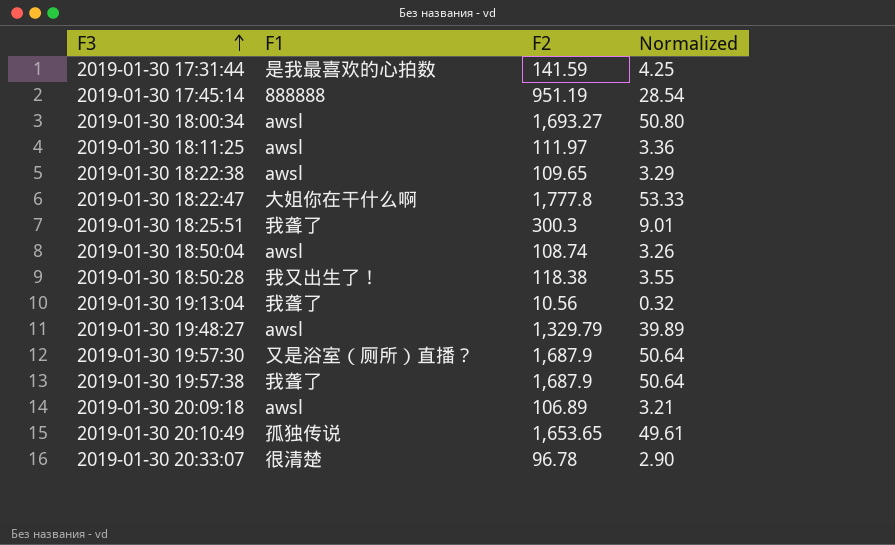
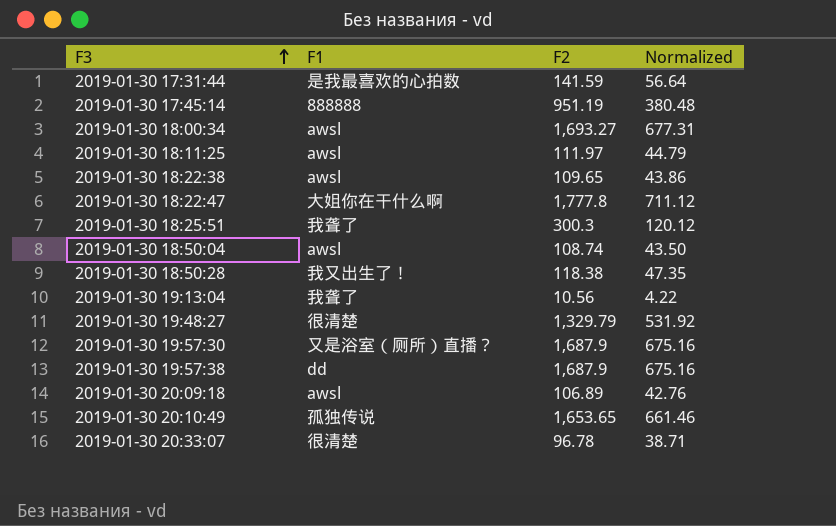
column Normalized | formula: [F2] * 0.03 -> [F2] * 0.4
2019-01-30 19:48:27 | F1: awsl -> 很清楚
2019-01-30 19:57:38 | F1: 我聋了 -> dd

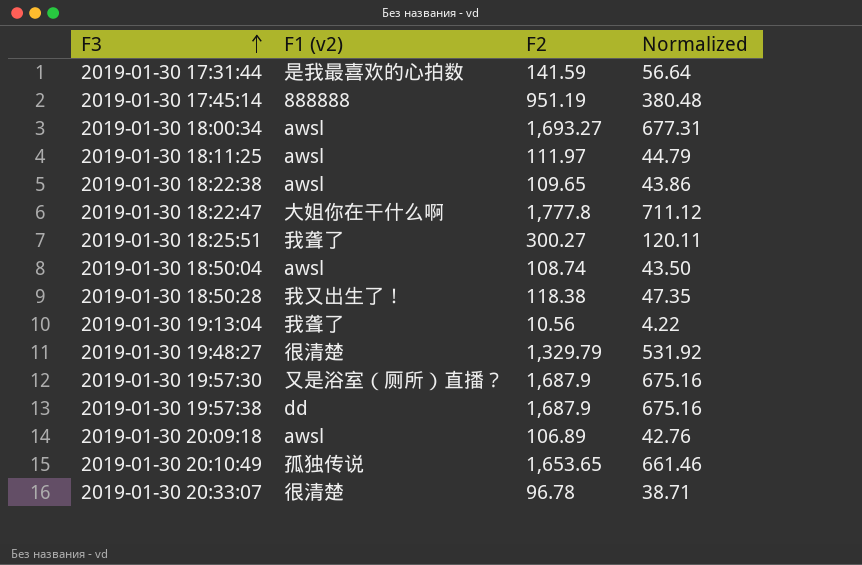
column name: F1 -> F1 (v2)
2019-01-30 18:25:51 | F2: 300.3 -> 300.27
2019-01-30 18:25:51 | Normalized: 120.12 -> 120.11

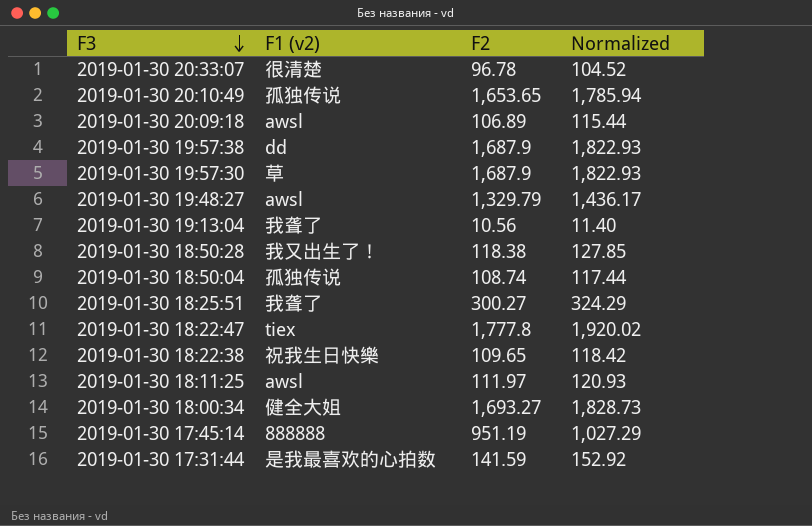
row order: F3 ascending -> F3 descending
column Normalized | formula: [F2] * 0.4 -> [F2] * 1.08
2019-01-30 19:57:30 | F1 (v2): 又是浴室（厕所）直播？ -> 草
2019-01-30 19:48:27 | F1 (v2): 很清楚 -> awsl
2019-01-30 18:50:04 | F1 (v2): awsl -> 孤独传说
2019-01-30 18:22:47 | F1 (v2): 大姐你在干什么啊 -> tiex
2019-01-30 18:22:38 | F1 (v2): awsl -> 祝我生日快樂
2019-01-30 18:00:34 | F1 (v2): awsl -> 健全大姐

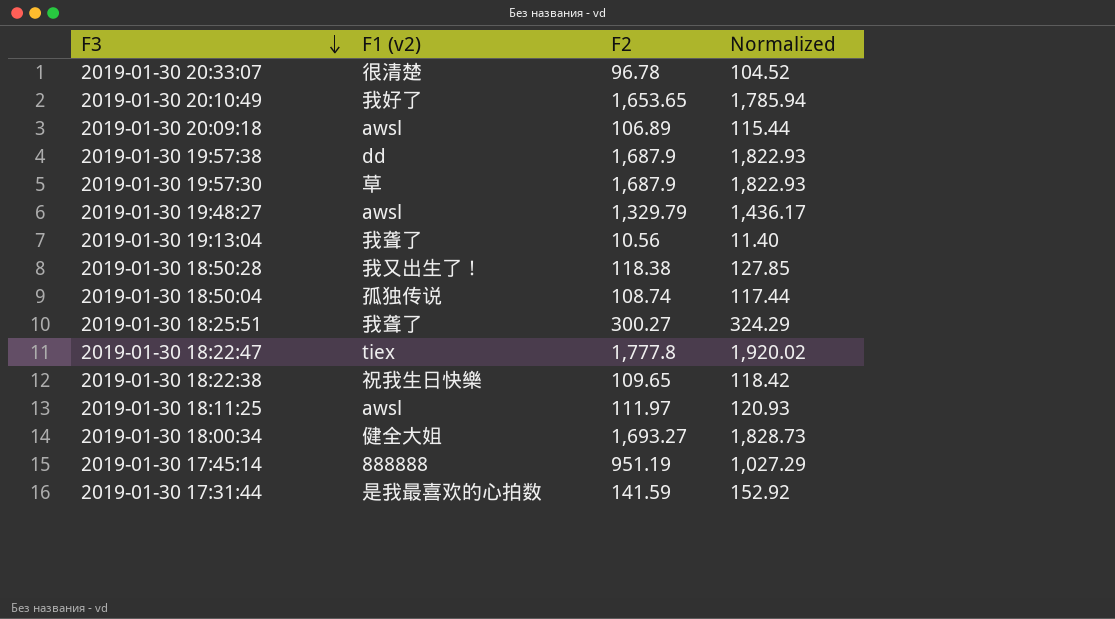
2019-01-30 20:10:49 | F1 (v2): 孤独传说 -> 我好了

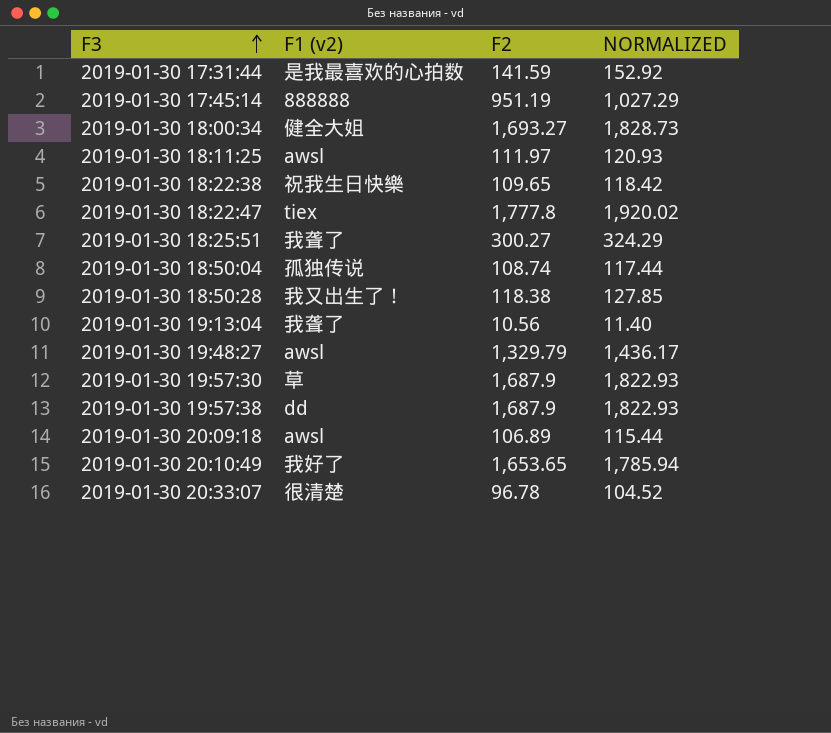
row order: F3 descending -> F3 ascending
column name: Normalized -> NORMALIZED

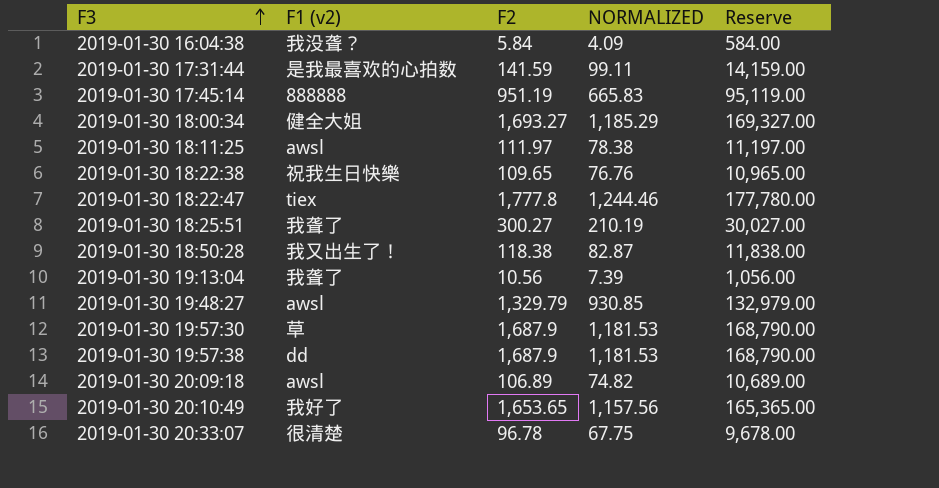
column NORMALIZED | formula: [F2] * 1.08 -> [F2] * 0.7
column Reserve | formula: none -> [F2] * 100
row 2019-01-30 18:50:04: 孤独传说 | 108.74 | 117.44 -> none
row 2019-01-30 16:04:38: none -> 我没聋？ | 5.84 | 4.09 | 584.00

